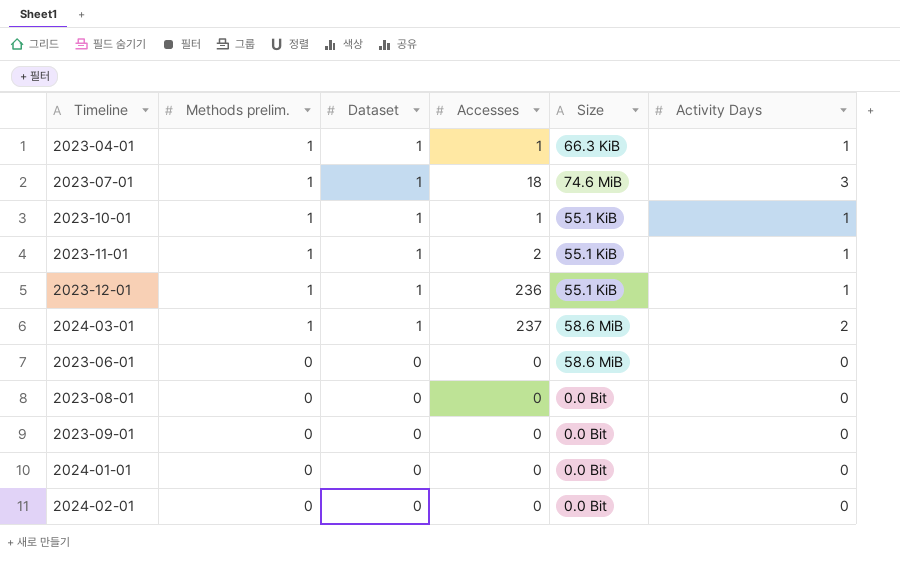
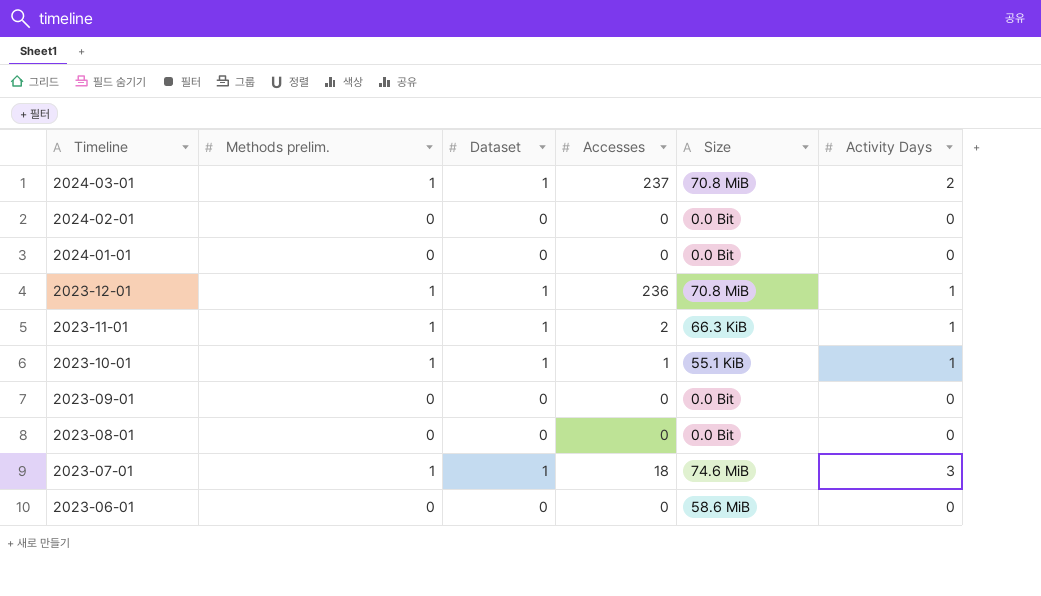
row order: Methods prelim. descending -> Timeline descending
row 2023-04-01: 1 | 1 | 1 | 66.3 KiB | 1 -> none
2024-03-01 | Size: 58.6 MiB -> 70.8 MiB
2023-12-01 | Size: 55.1 KiB -> 70.8 MiB
2023-11-01 | Size: 55.1 KiB -> 66.3 KiB

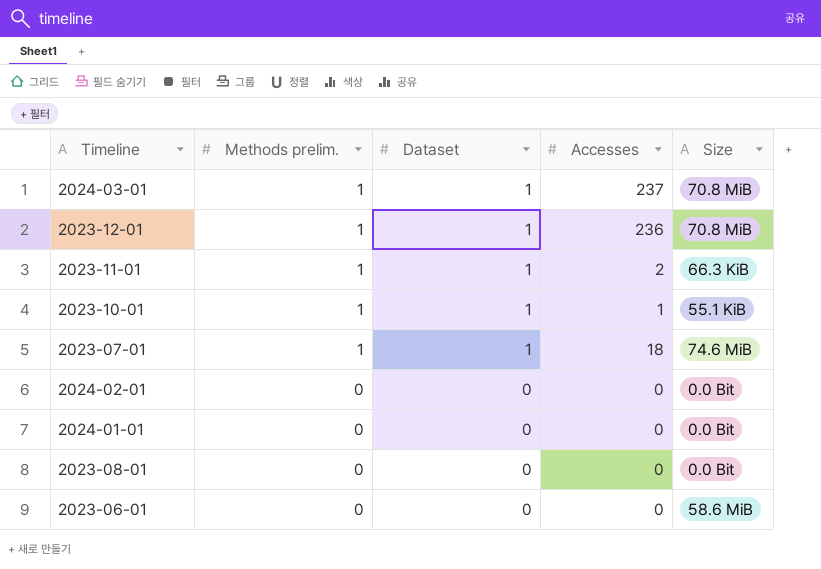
row order: Timeline descending -> Methods prelim. descending
column Activity Days | position: 6 -> none
row 2023-09-01: 0 | 0 | 0 | 0.0 Bit | 0 -> none

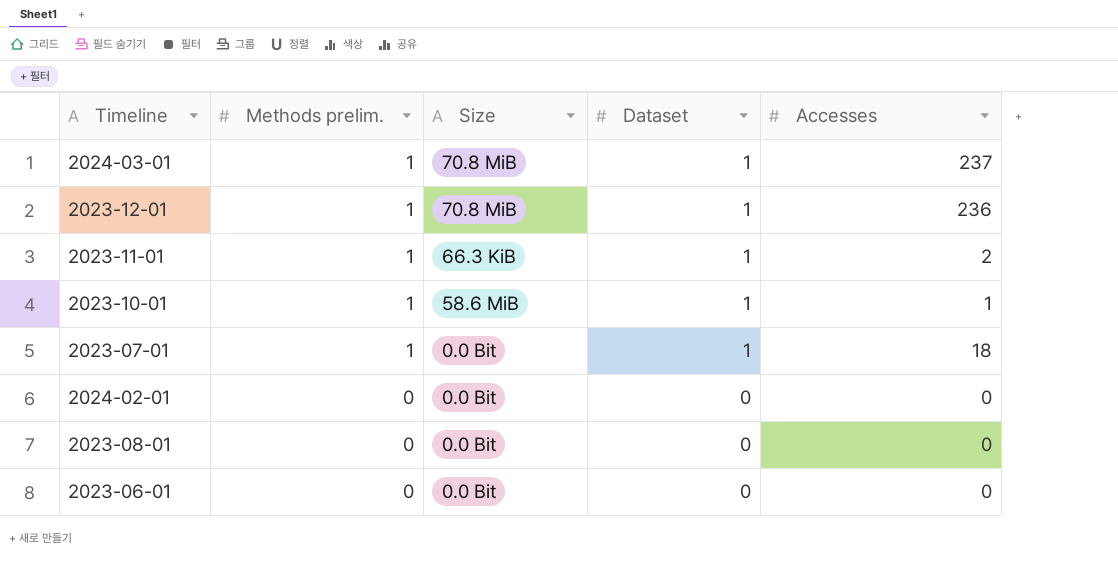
column Size | position: 5 -> 3
row 2024-01-01: 0 | 0 | 0 | 0.0 Bit -> none
2023-10-01 | Size: 55.1 KiB -> 58.6 MiB
2023-07-01 | Size: 74.6 MiB -> 0.0 Bit
2023-06-01 | Size: 58.6 MiB -> 0.0 Bit

